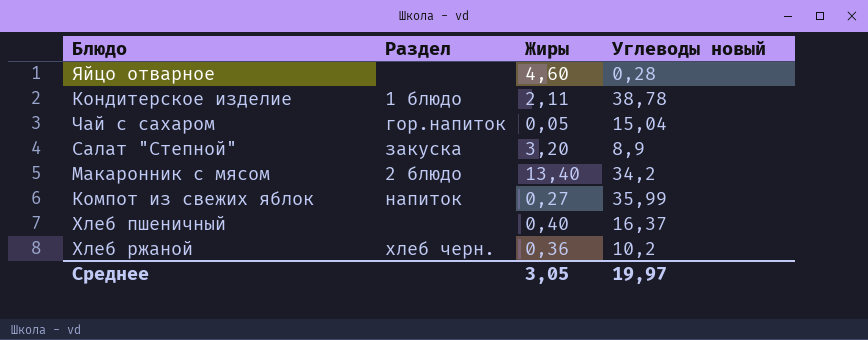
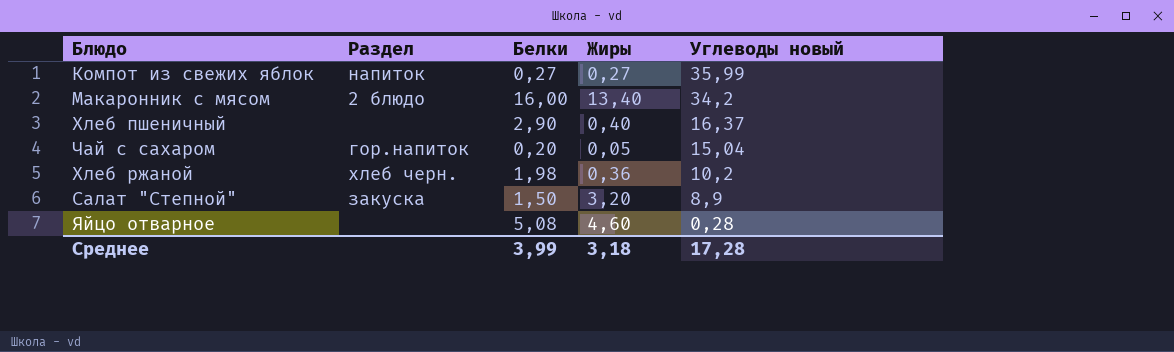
row order: none -> Углеводы новый descending
column Белки | position: none -> 3
row Кондитерское изделие: 1 блюдо | 2,11 | 38,78 -> none
Среднее | Жиры: 3,05 -> 3,18
Среднее | Углеводы новый: 19,97 -> 17,28

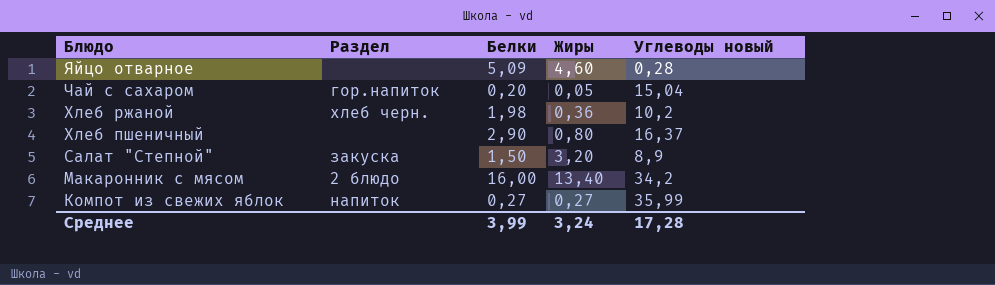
row order: Углеводы новый descending -> Блюдо descending
Яйцо отварное | Белки: 5,08 -> 5,09
Хлеб пшеничный | Жиры: 0,40 -> 0,80
Среднее | Жиры: 3,18 -> 3,24

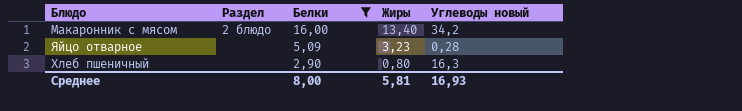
filter: none -> Белки >= 2,90
row order: Блюдо descending -> Белки descending
Яйцо отварное | Жиры: 4,60 -> 3,23
Хлеб пшеничный | Углеводы новый: 16,37 -> 16,3
Среднее | Белки: 3,99 -> 8,00
Среднее | Жиры: 3,24 -> 5,81
Среднее | Углеводы новый: 17,28 -> 16,93

